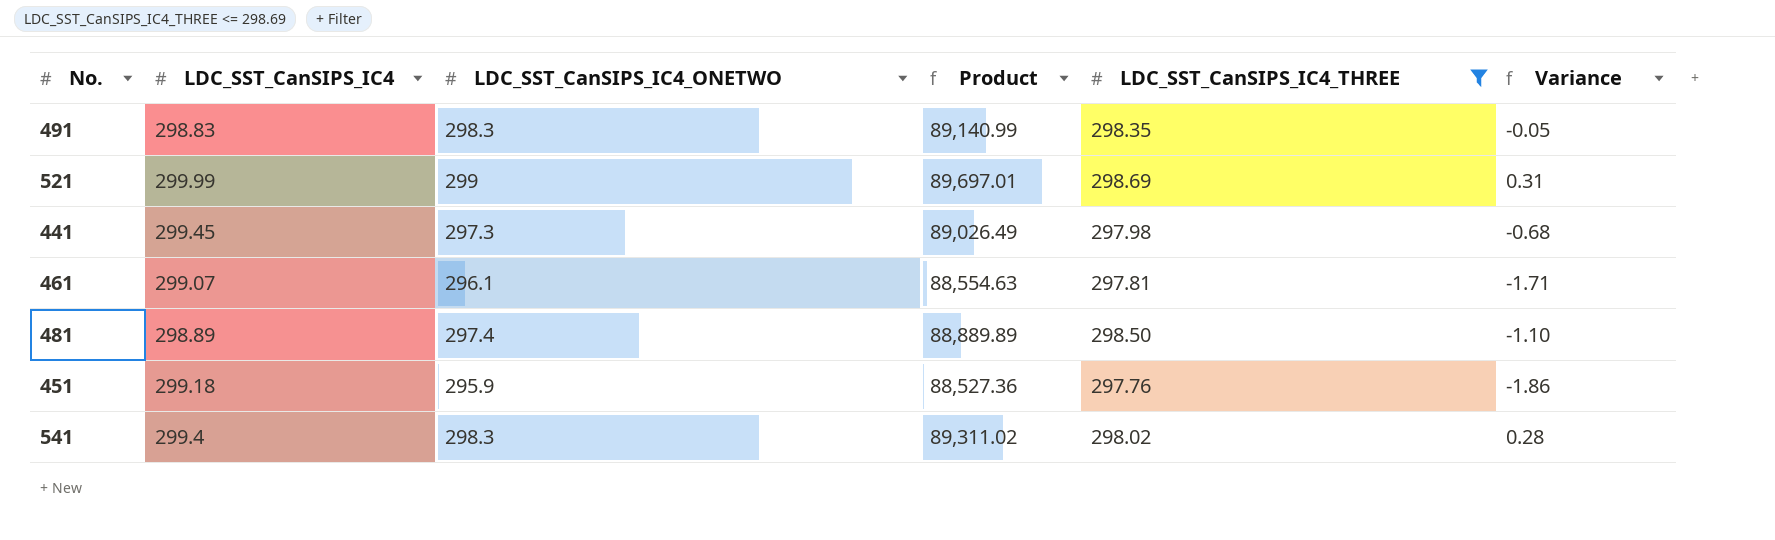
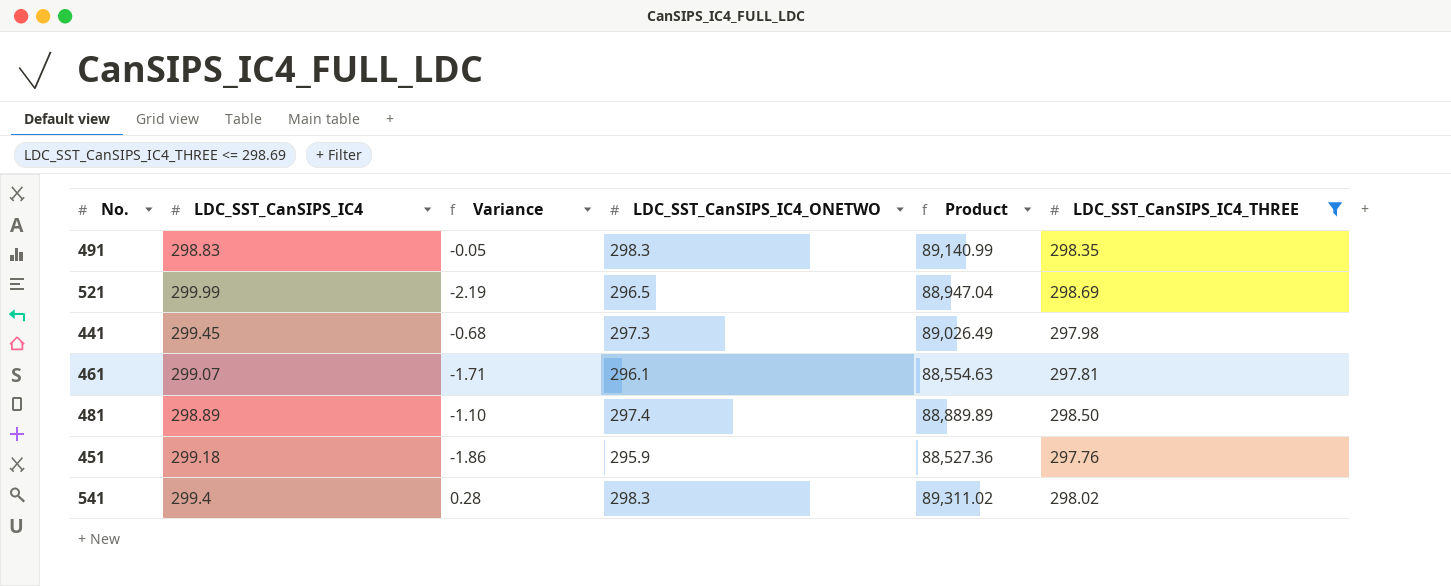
column Variance | position: 6 -> 3
521 | Variance: 0.31 -> -2.19
521 | LDC_SST_CanSIPS_IC4_ONETWO: 299 -> 296.5
521 | Product: 89,697.01 -> 88,947.04

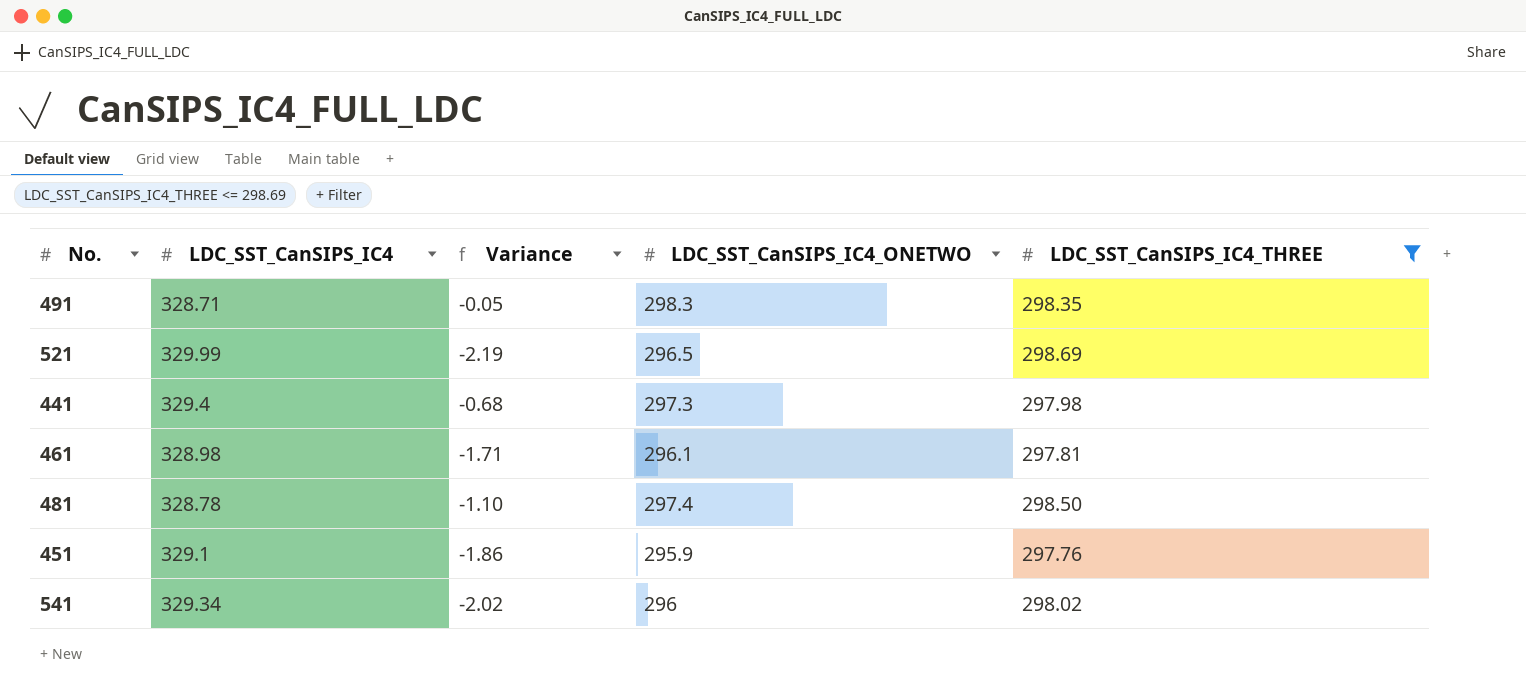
column Product | formula: [LDC_SST_CanSIPS_IC4] * [LDC_SST_CanSIPS_IC4_ONETWO] -> none
491 | LDC_SST_CanSIPS_IC4: 298.83 -> 328.71
521 | LDC_SST_CanSIPS_IC4: 299.99 -> 329.99
441 | LDC_SST_CanSIPS_IC4: 299.45 -> 329.4
461 | LDC_SST_CanSIPS_IC4: 299.07 -> 328.98
481 | LDC_SST_CanSIPS_IC4: 298.89 -> 328.78
451 | LDC_SST_CanSIPS_IC4: 299.18 -> 329.1
541 | LDC_SST_CanSIPS_IC4: 299.4 -> 329.34
541 | Variance: 0.28 -> -2.02
541 | LDC_SST_CanSIPS_IC4_ONETWO: 298.3 -> 296

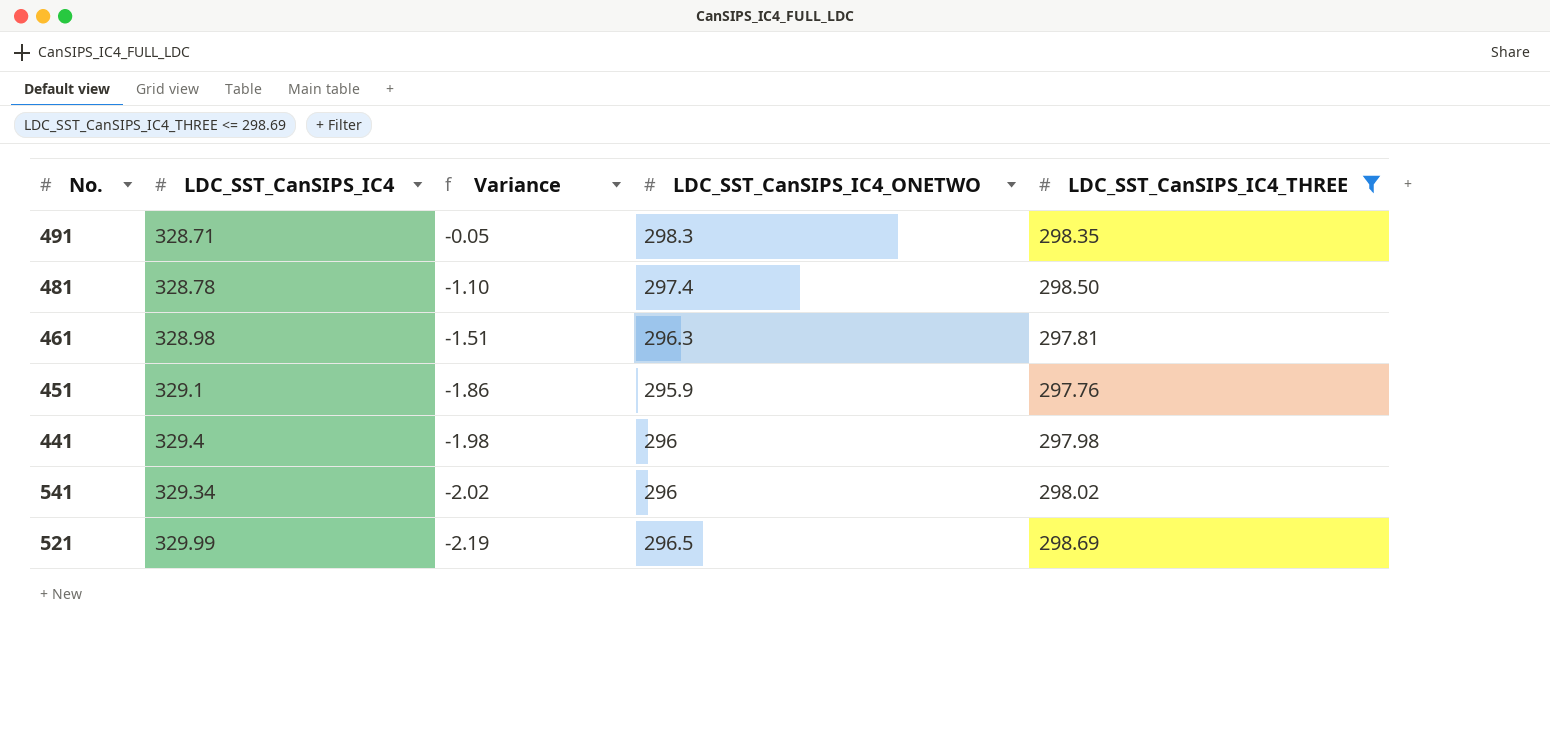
row order: none -> Variance descending
461 | Variance: -1.71 -> -1.51
461 | LDC_SST_CanSIPS_IC4_ONETWO: 296.1 -> 296.3
441 | Variance: -0.68 -> -1.98
441 | LDC_SST_CanSIPS_IC4_ONETWO: 297.3 -> 296

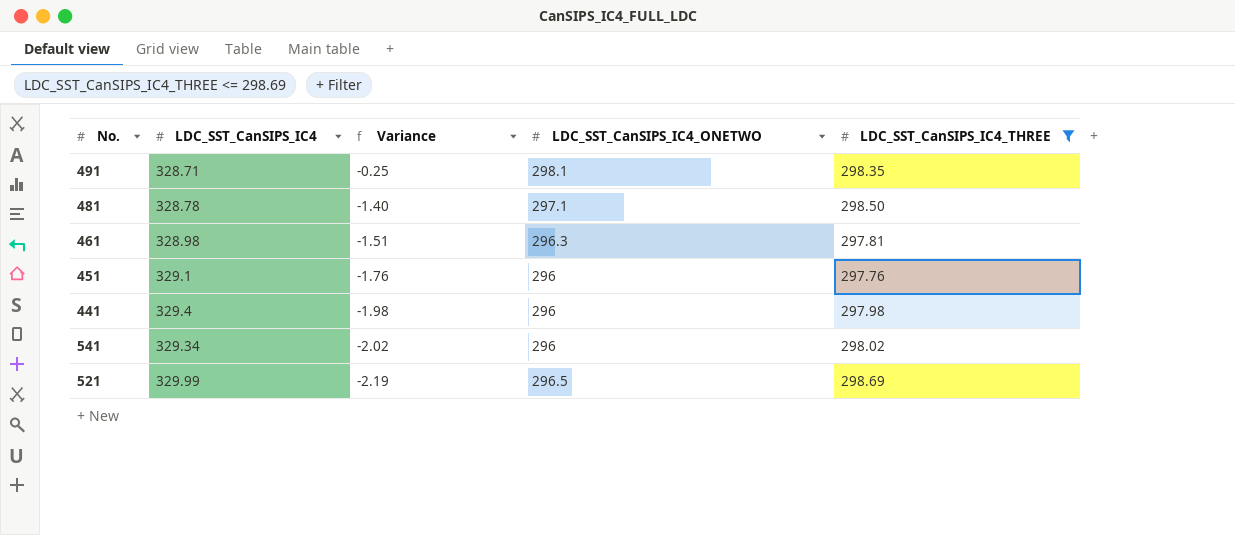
491 | Variance: -0.05 -> -0.25
491 | LDC_SST_CanSIPS_IC4_ONETWO: 298.3 -> 298.1
481 | Variance: -1.10 -> -1.40
481 | LDC_SST_CanSIPS_IC4_ONETWO: 297.4 -> 297.1
451 | Variance: -1.86 -> -1.76
451 | LDC_SST_CanSIPS_IC4_ONETWO: 295.9 -> 296

